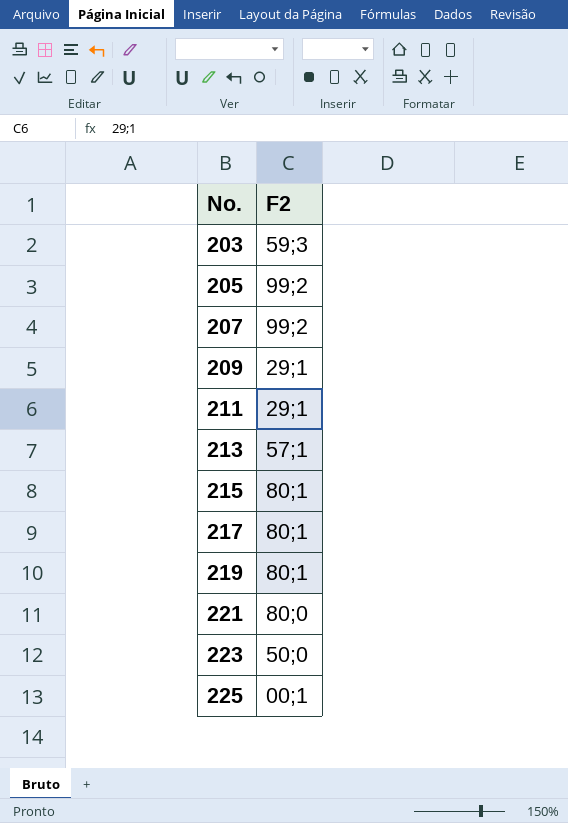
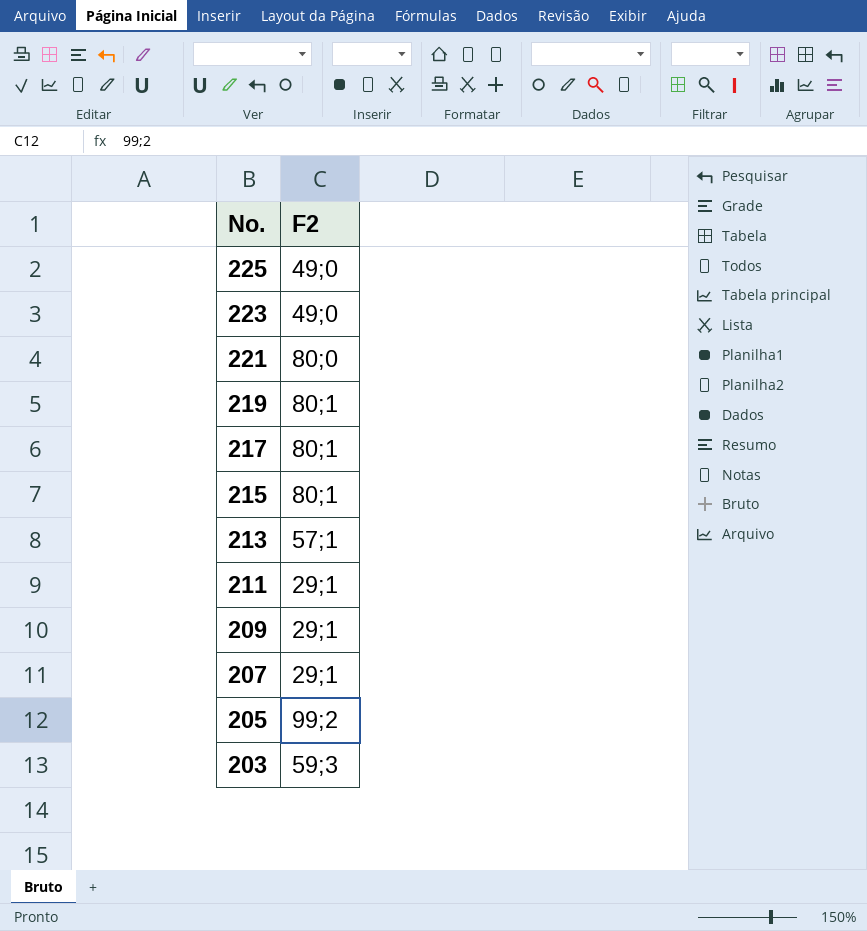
row order: No. ascending -> No. descending
225 | F2: 00;1 -> 49;0
223 | F2: 50;0 -> 49;0
207 | F2: 99;2 -> 29;1

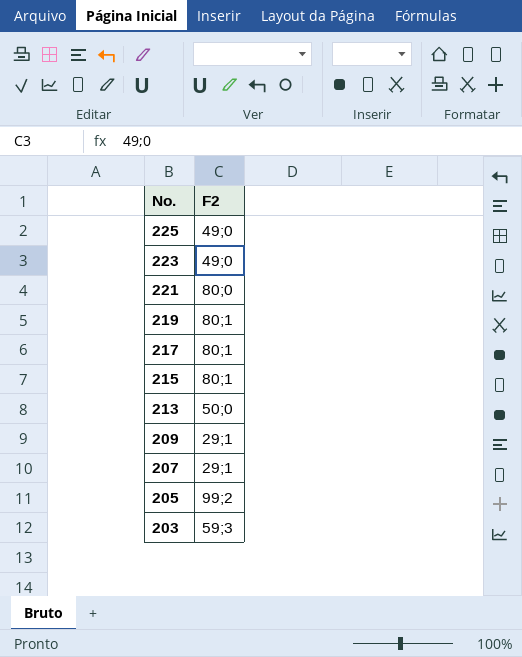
row 211: 29;1 -> none
213 | F2: 57;1 -> 50;0

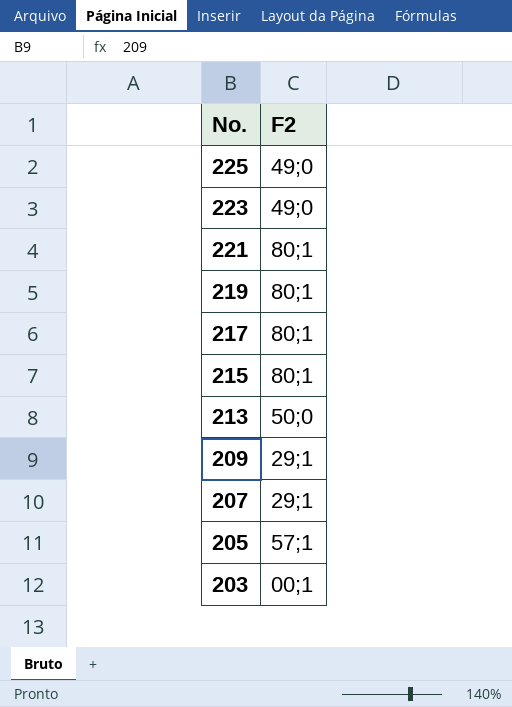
221 | F2: 80;0 -> 80;1
205 | F2: 99;2 -> 57;1
203 | F2: 59;3 -> 00;1

